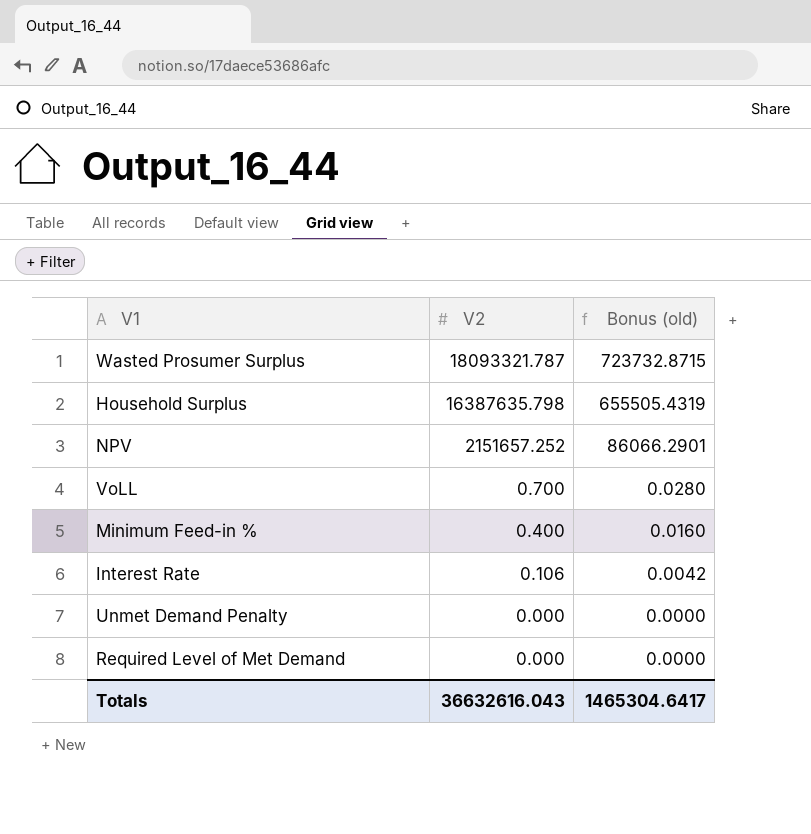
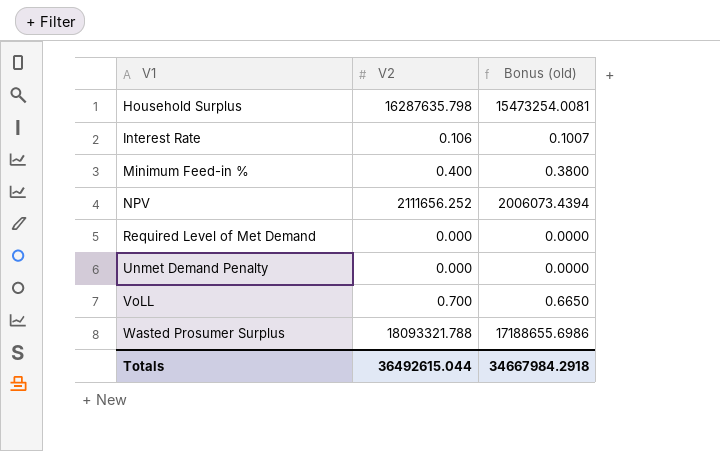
row order: V2 descending -> V1 ascending
column Bonus (old) | formula: [V2] * 0.04 -> [V2] * 0.95
Household Surplus | V2: 16387635.798 -> 16287635.798
NPV | V2: 2151657.252 -> 2111656.252
Wasted Prosumer Surplus | V2: 18093321.787 -> 18093321.788
Totals | V2: 36632616.043 -> 36492615.044
Totals | Bonus (old): 1465304.6417 -> 34667984.2918

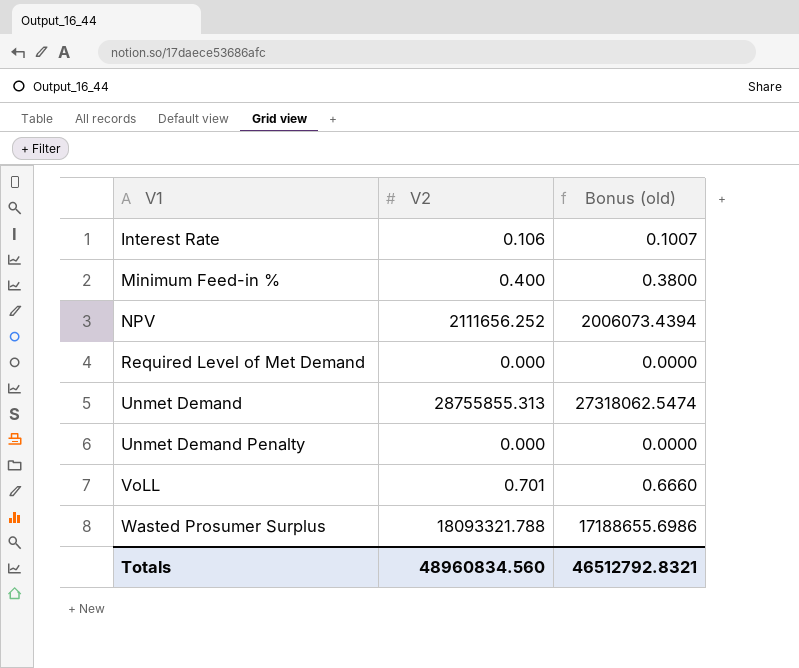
row Household Surplus: 16287635.798 | 15473254.0081 -> none
row Unmet Demand: none -> 28755855.313 | 27318062.5474
VoLL | V2: 0.700 -> 0.701
VoLL | Bonus (old): 0.6650 -> 0.6660
Totals | V2: 36492615.044 -> 48960834.560
Totals | Bonus (old): 34667984.2918 -> 46512792.8321

